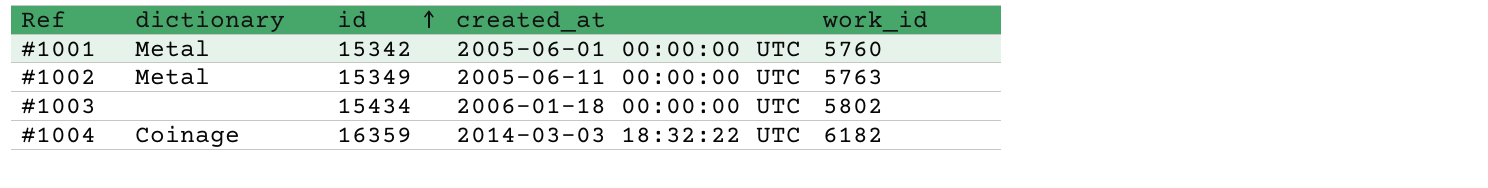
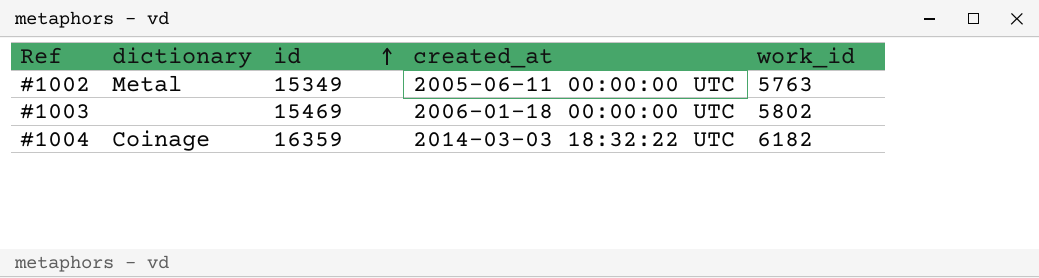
row #1001: Metal | 15342 | 2005-06-01 00:00:00 UTC | 5760 -> none
#1003 | id: 15434 -> 15469

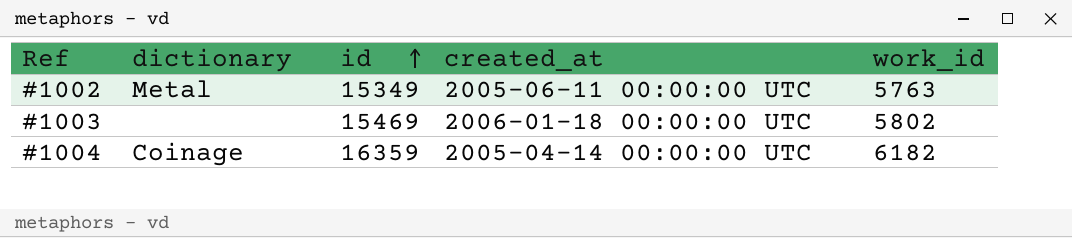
#1004 | created_at: 2014-03-03 18:32:22 UTC -> 2005-04-14 00:00:00 UTC

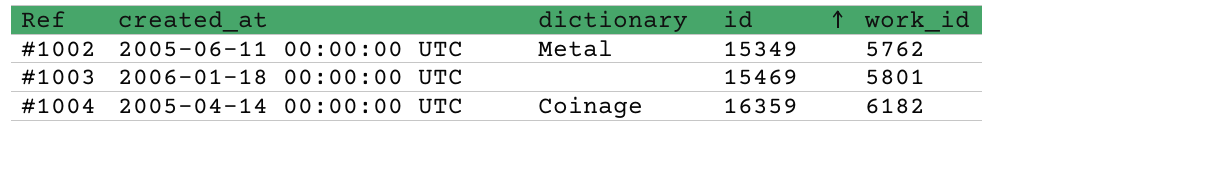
column created_at | position: 4 -> 2
#1002 | work_id: 5763 -> 5762
#1003 | work_id: 5802 -> 5801

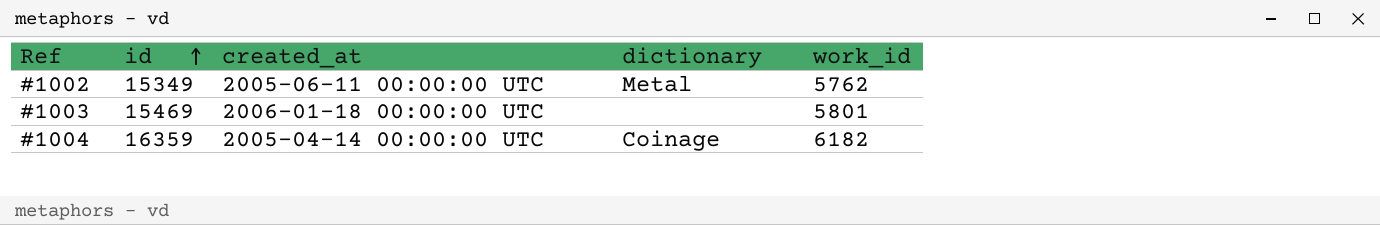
column id | position: 4 -> 2

